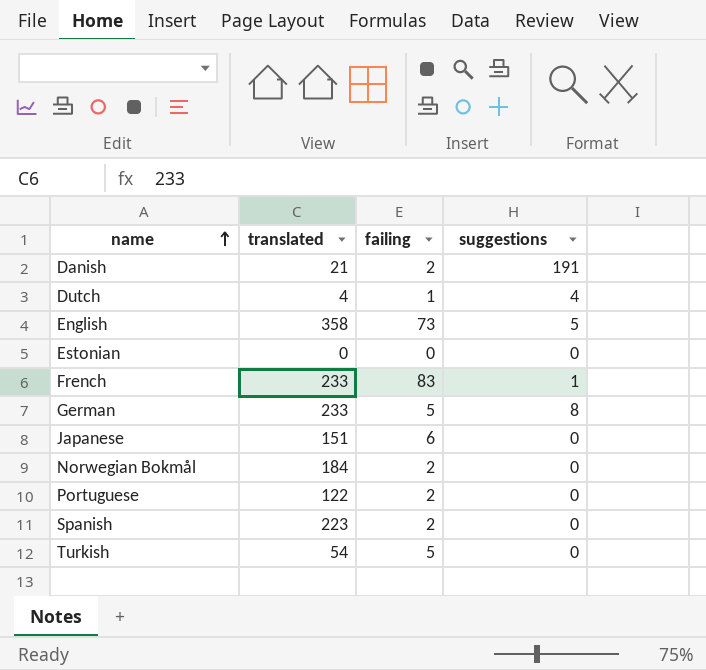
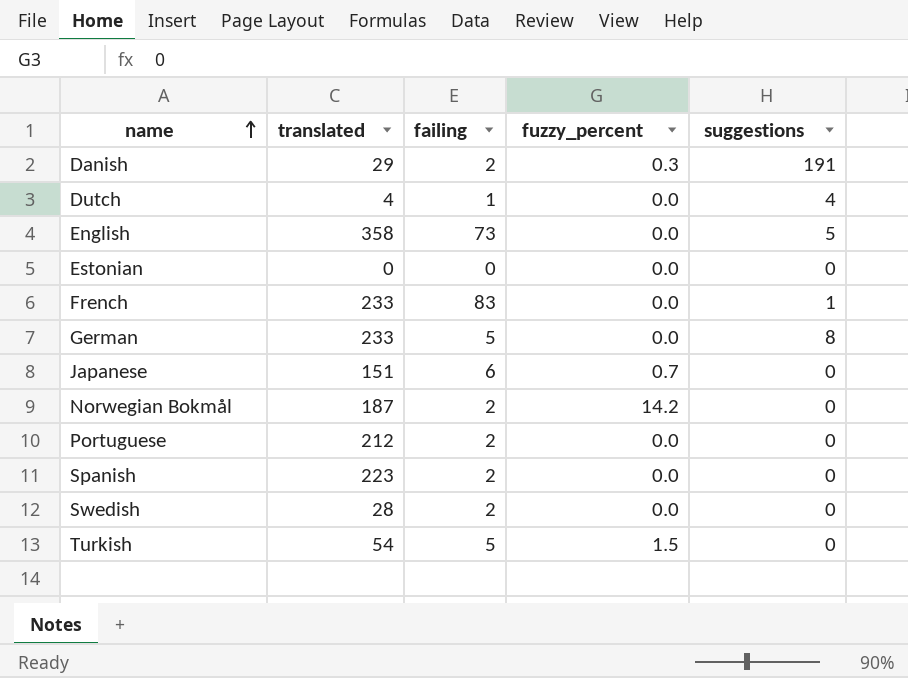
column fuzzy_percent | position: none -> 4
Danish | translated: 21 -> 29
Norwegian Bokmål | translated: 184 -> 187
Portuguese | translated: 122 -> 212
row Swedish: none -> 28 | 2 | 0.0 | 0

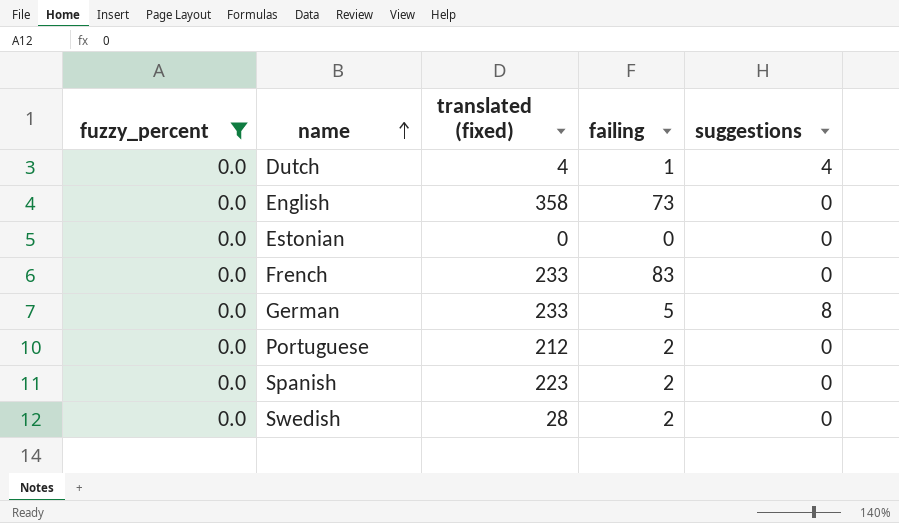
filter: none -> fuzzy_percent = 0.0
column fuzzy_percent | position: 4 -> 1
column name: translated -> translated (fixed)
English | suggestions: 5 -> 0
French | suggestions: 1 -> 0

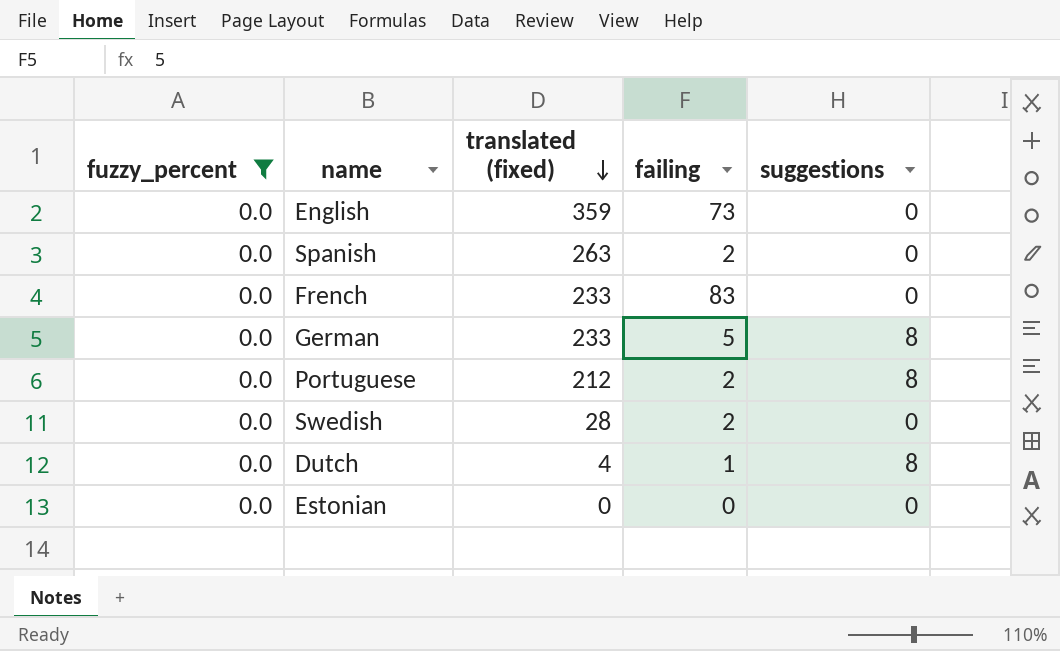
row order: name ascending -> translated (fixed) descending
English | translated (fixed): 358 -> 359
Spanish | translated (fixed): 223 -> 263
Portuguese | suggestions: 0 -> 8
Dutch | suggestions: 4 -> 8

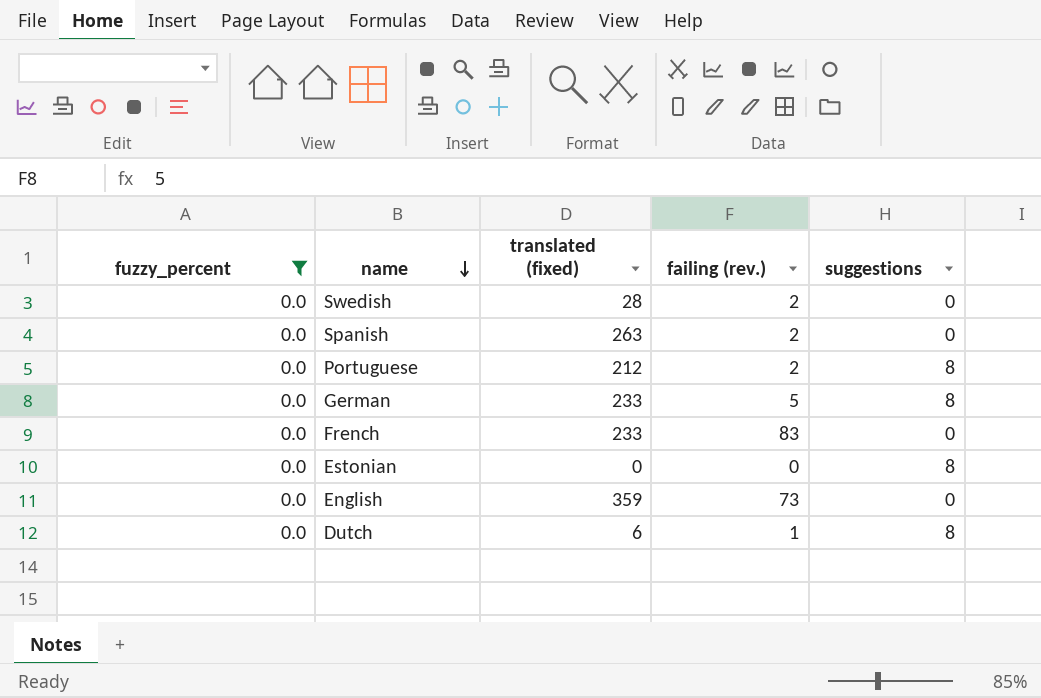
row order: translated (fixed) descending -> name descending
column name: failing -> failing (rev.)
Estonian | suggestions: 0 -> 8
Dutch | translated (fixed): 4 -> 6

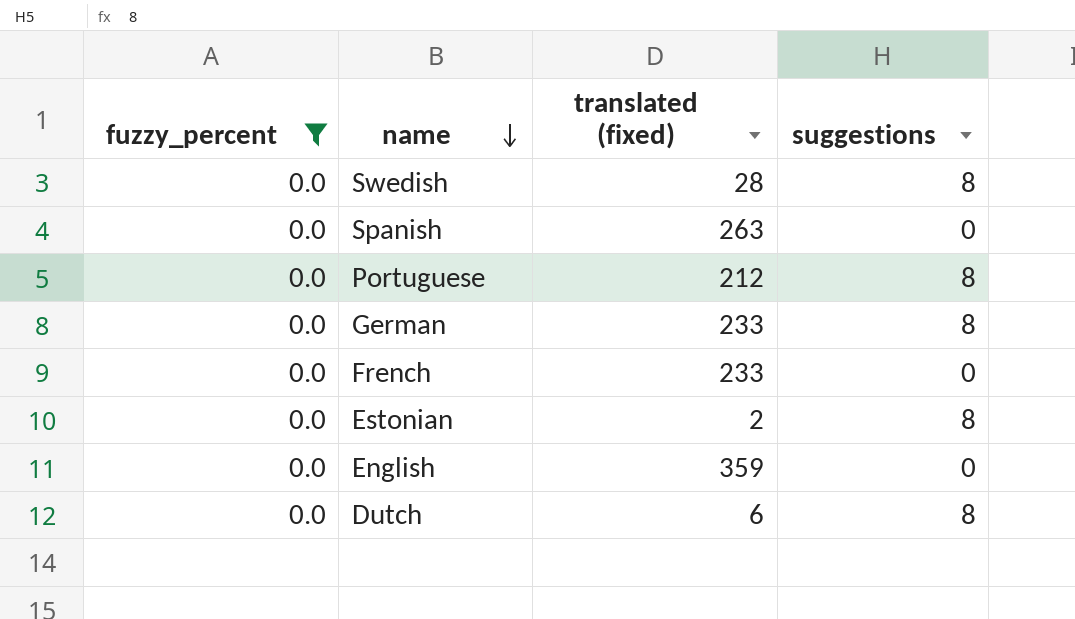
column failing (rev.) | position: 4 -> none
Swedish | suggestions: 0 -> 8
Estonian | translated (fixed): 0 -> 2

